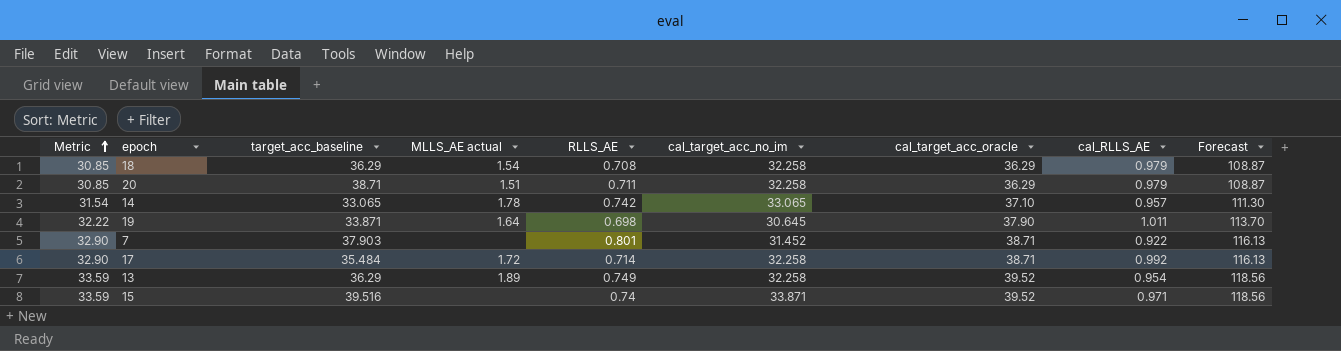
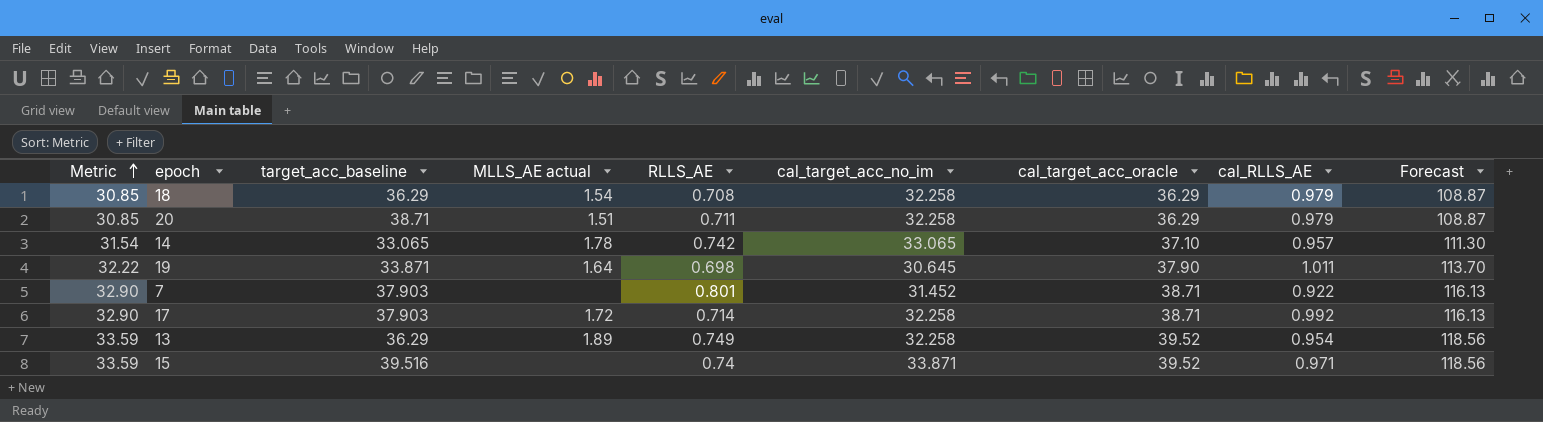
17 | target_acc_baseline: 35.484 -> 37.903

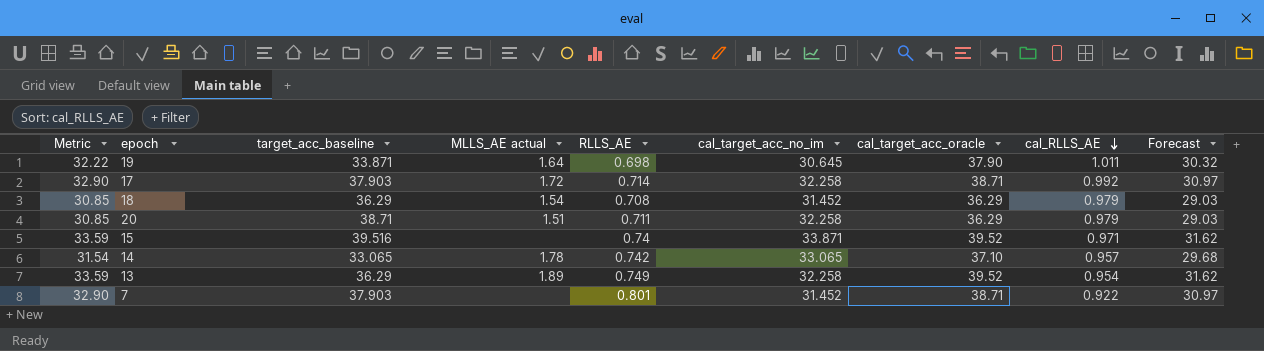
row order: Metric ascending -> cal_RLLS_AE descending
column Forecast | formula: [cal_target_acc_oracle] * 3 -> [cal_target_acc_oracle] * 0.8
18 | cal_target_acc_no_im: 32.258 -> 31.452

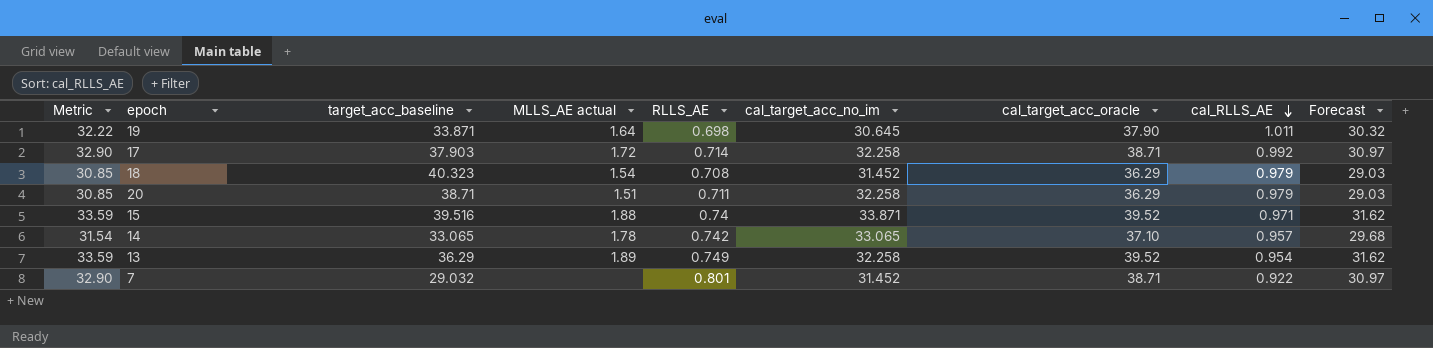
18 | target_acc_baseline: 36.29 -> 40.323
15 | MLLS_AE actual: none -> 1.88
7 | target_acc_baseline: 37.903 -> 29.032

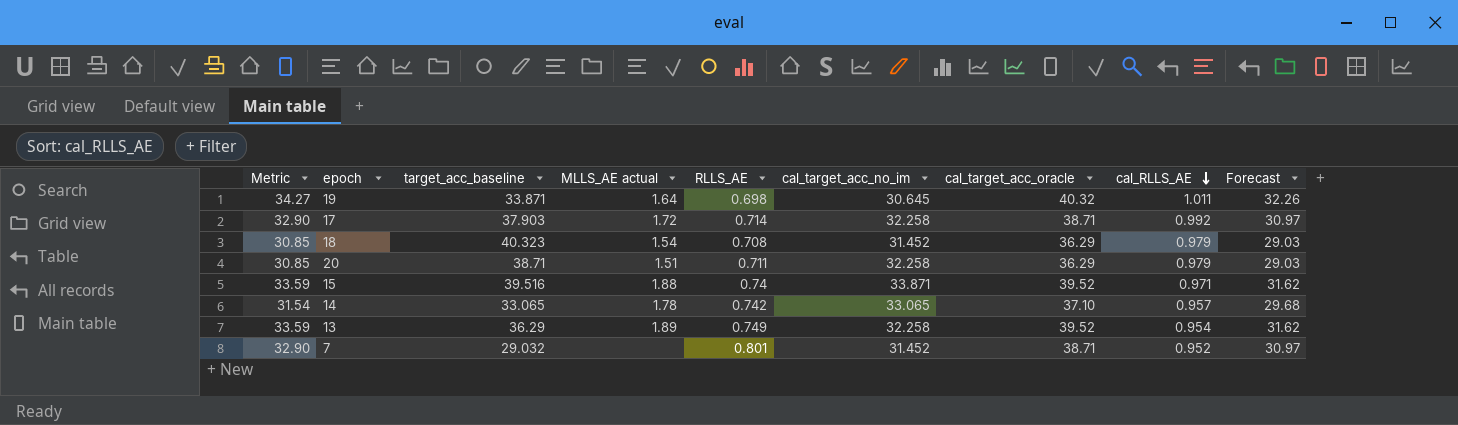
19 | Metric: 32.22 -> 34.27
19 | cal_target_acc_oracle: 37.90 -> 40.32
19 | Forecast: 30.32 -> 32.26
7 | cal_RLLS_AE: 0.922 -> 0.952

